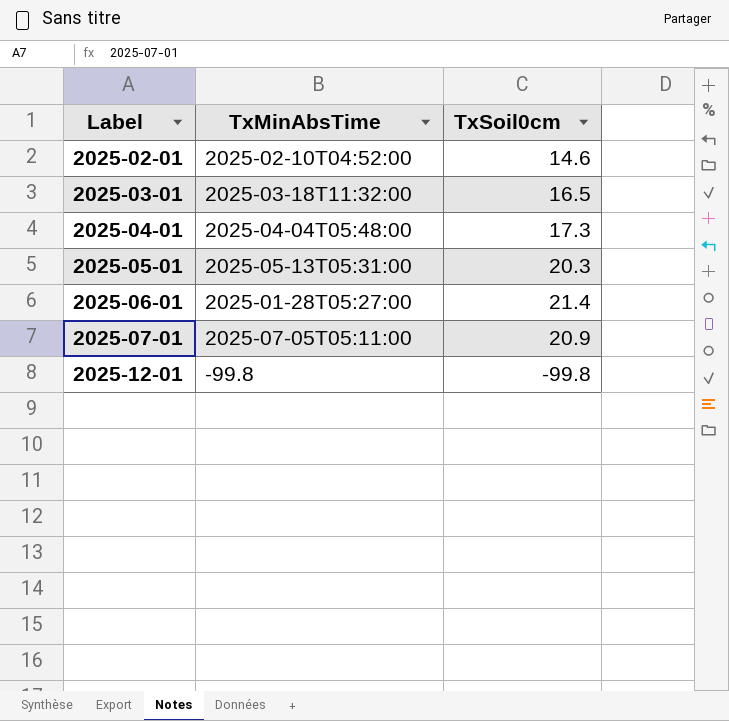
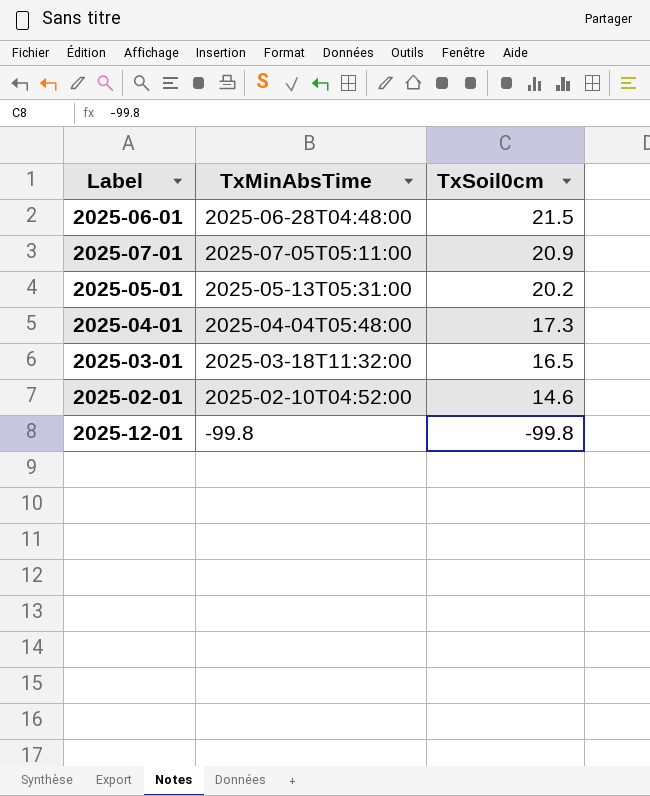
row order: Label ascending -> TxSoil0cm descending
2025-06-01 | TxMinAbsTime: 2025-01-28T05:27:00 -> 2025-06-28T04:48:00
2025-06-01 | TxSoil0cm: 21.4 -> 21.5
2025-05-01 | TxSoil0cm: 20.3 -> 20.2

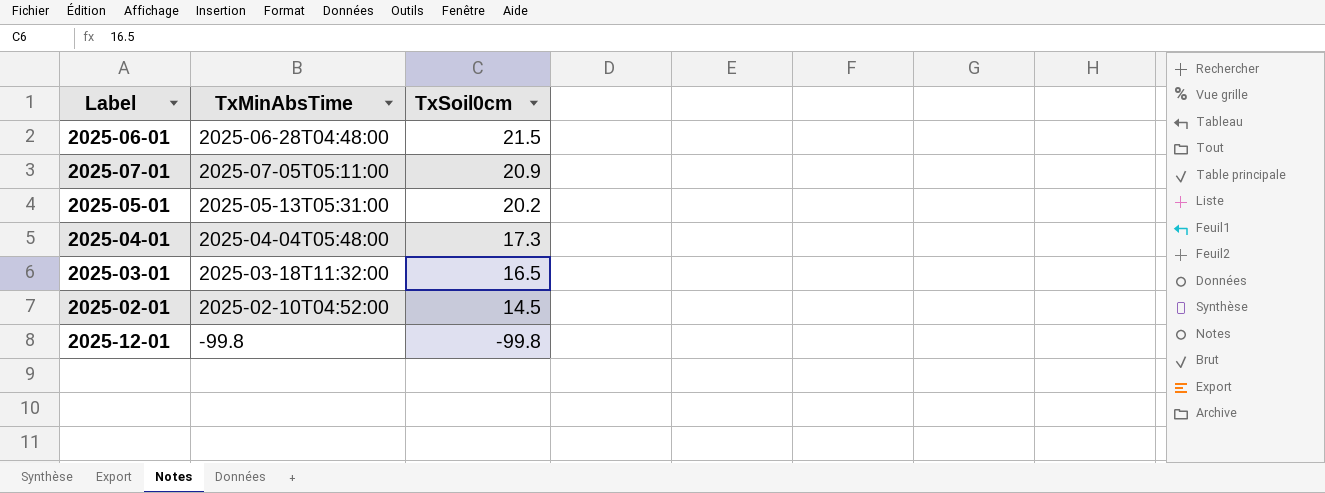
2025-02-01 | TxSoil0cm: 14.6 -> 14.5

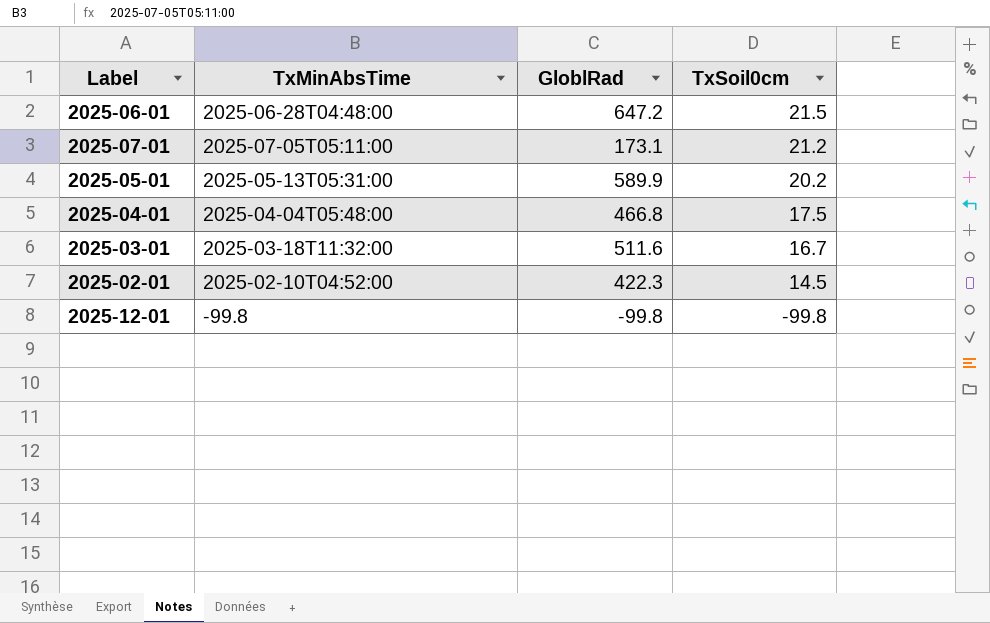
column GloblRad | position: none -> 3
2025-07-01 | TxSoil0cm: 20.9 -> 21.2
2025-04-01 | TxSoil0cm: 17.3 -> 17.5
2025-03-01 | TxSoil0cm: 16.5 -> 16.7

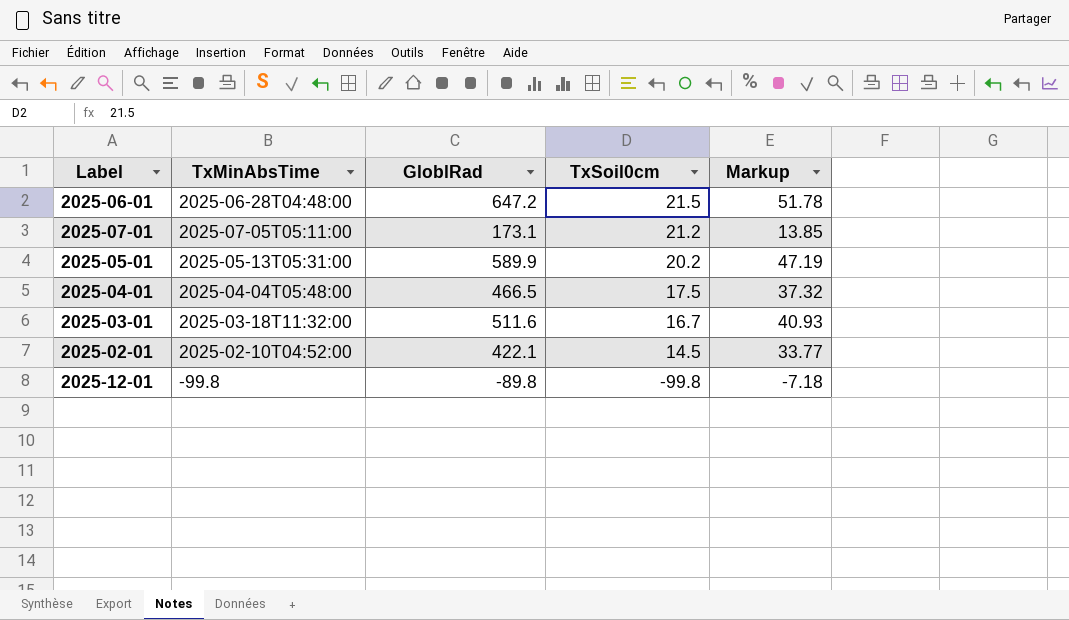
column Markup | formula: none -> [GloblRad] * 0.08
2025-04-01 | GloblRad: 466.8 -> 466.5
2025-02-01 | GloblRad: 422.3 -> 422.1
2025-12-01 | GloblRad: -99.8 -> -89.8

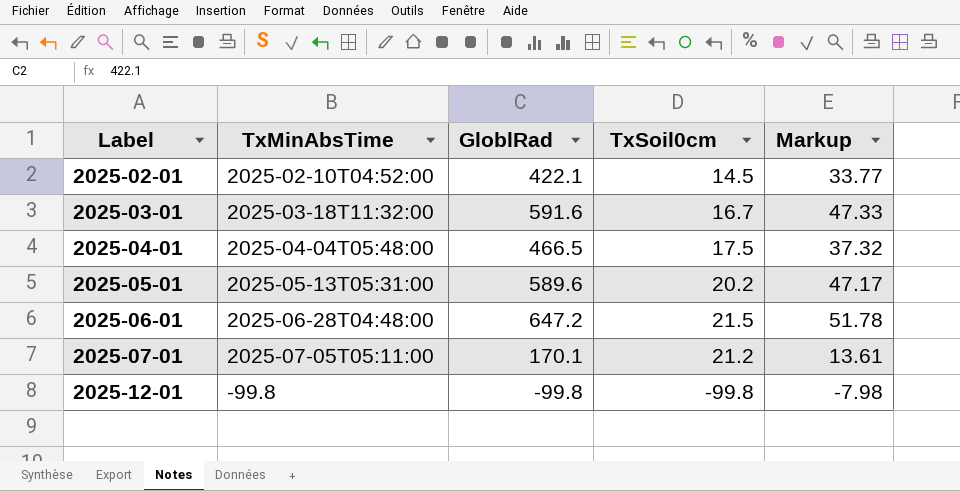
row order: TxSoil0cm descending -> Label ascending
2025-03-01 | GloblRad: 511.6 -> 591.6
2025-03-01 | Markup: 40.93 -> 47.33
2025-05-01 | GloblRad: 589.9 -> 589.6
2025-05-01 | Markup: 47.19 -> 47.17
2025-07-01 | GloblRad: 173.1 -> 170.1
2025-07-01 | Markup: 13.85 -> 13.61
2025-12-01 | GloblRad: -89.8 -> -99.8
2025-12-01 | Markup: -7.18 -> -7.98

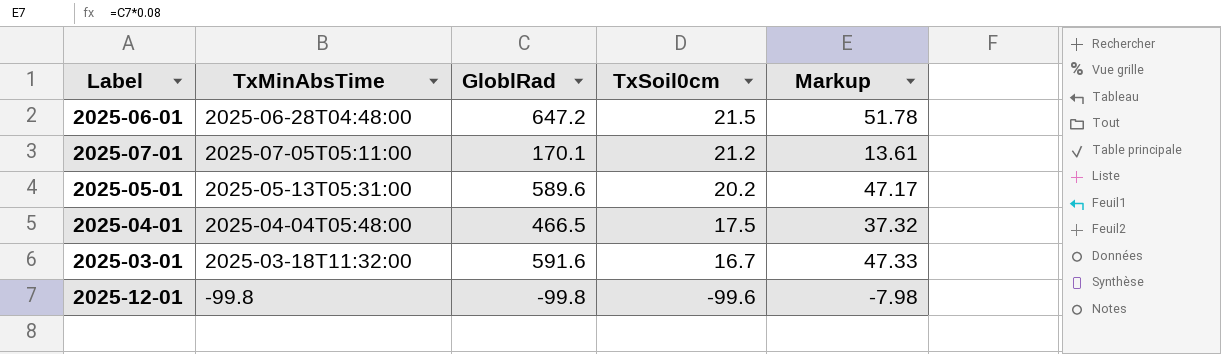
row order: Label ascending -> TxSoil0cm descending
row 2025-02-01: 2025-02-10T04:52:00 | 422.1 | 14.5 | 33.77 -> none
2025-12-01 | TxSoil0cm: -99.8 -> -99.6

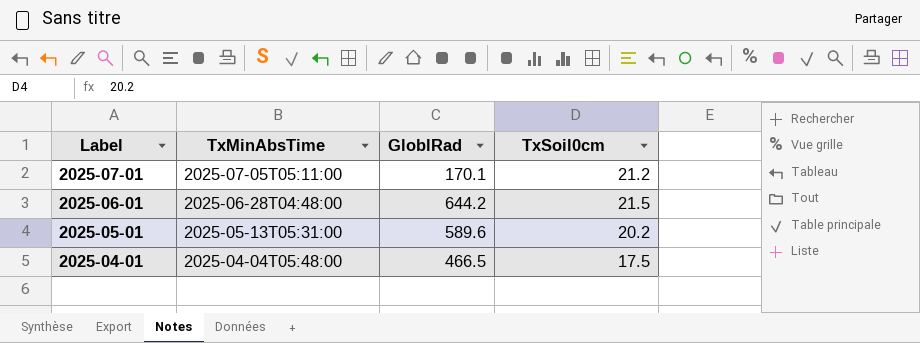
row order: TxSoil0cm descending -> Label descending
column Markup | formula: [GloblRad] * 0.08 -> none
row 2025-03-01: 2025-03-18T11:32:00 | 591.6 | 16.7 | 47.33 -> none
row 2025-12-01: -99.8 | -99.8 | -99.6 | -7.98 -> none
2025-06-01 | GloblRad: 647.2 -> 644.2

